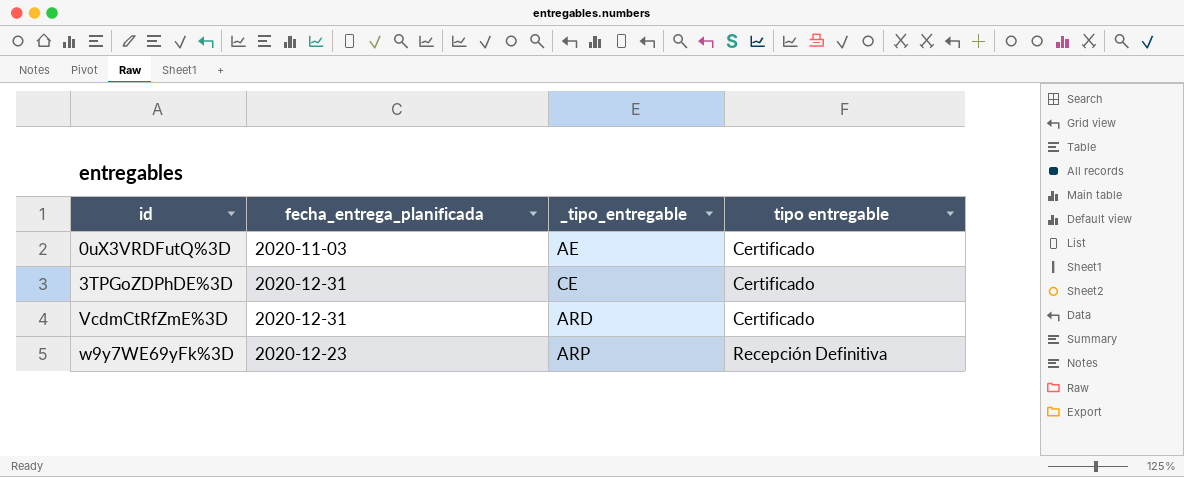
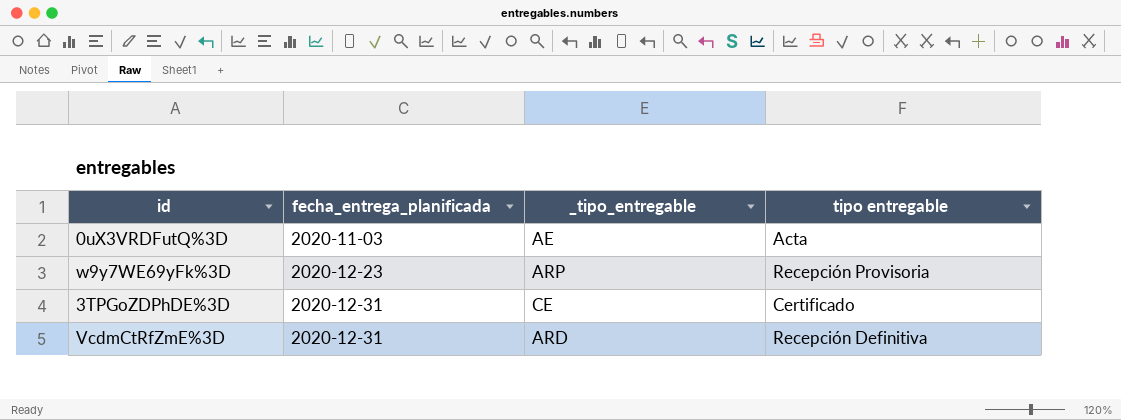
row order: id ascending -> fecha_entrega_planificada ascending
0uX3VRDFutQ%3D | tipo entregable: Certificado -> Acta
w9y7WE69yFk%3D | tipo entregable: Recepción Definitiva -> Recepción Provisoria
VcdmCtRfZmE%3D | tipo entregable: Certificado -> Recepción Definitiva

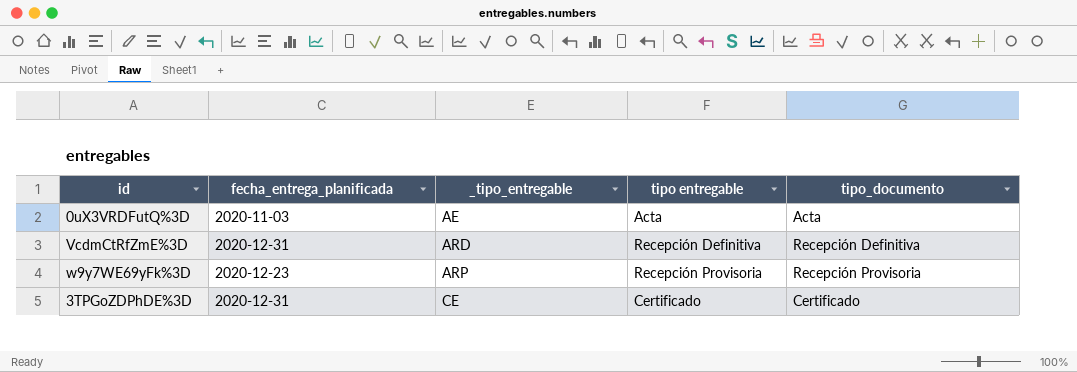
row order: fecha_entrega_planificada ascending -> _tipo_entregable ascending
column tipo_documento | position: none -> 5

